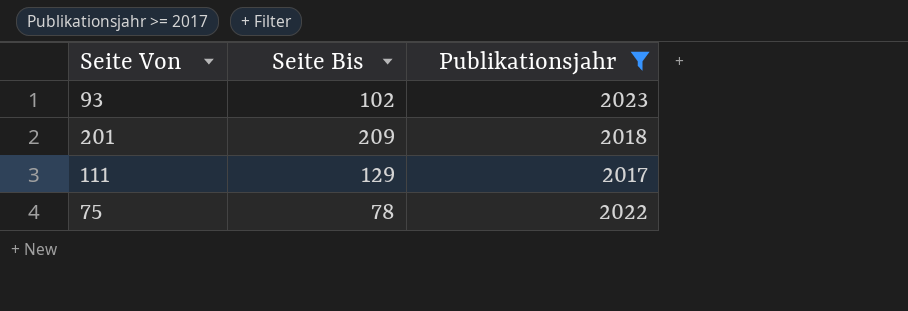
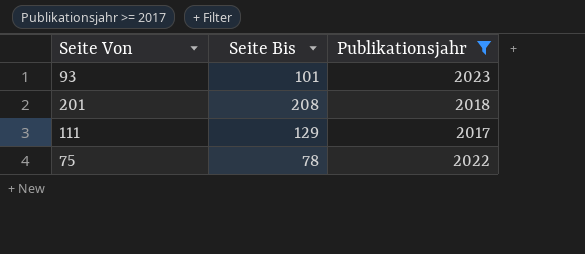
93 | Seite Bis: 102 -> 101
201 | Seite Bis: 209 -> 208

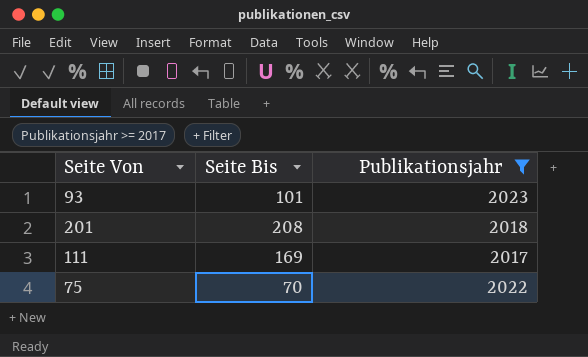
111 | Seite Bis: 129 -> 169
75 | Seite Bis: 78 -> 70

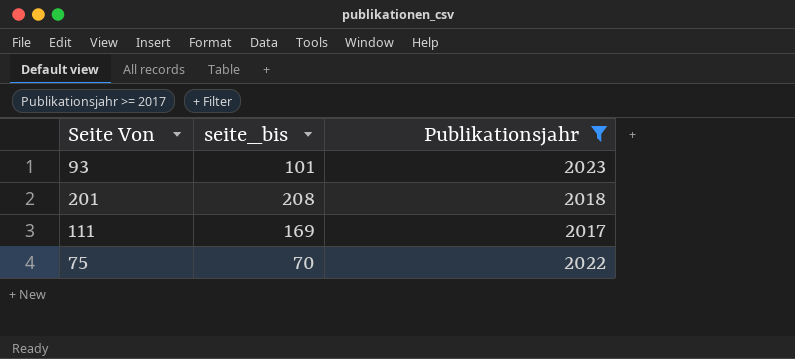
column name: Seite Bis -> seite_bis

